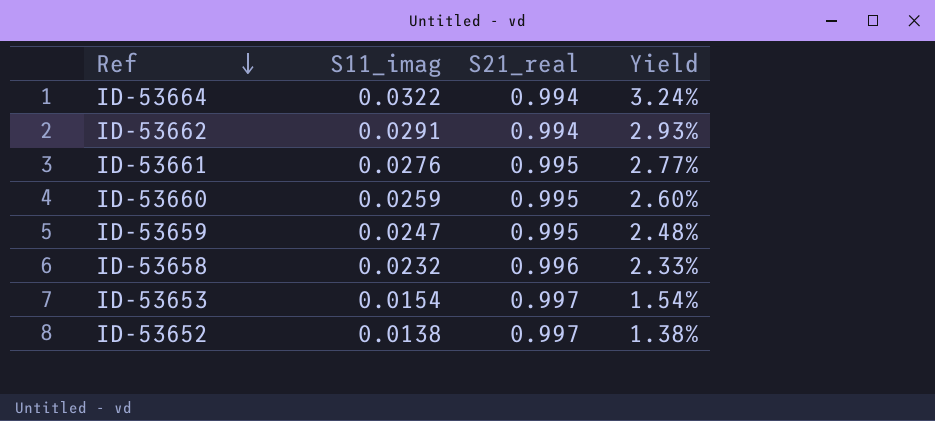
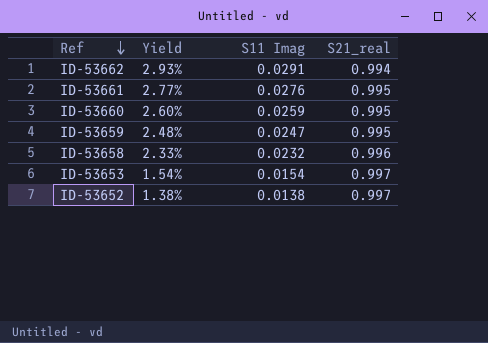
column Yield | position: 4 -> 2
column name: S11_imag -> S11 Imag
row ID-53664: 0.0322 | 0.994 | 3.24% -> none

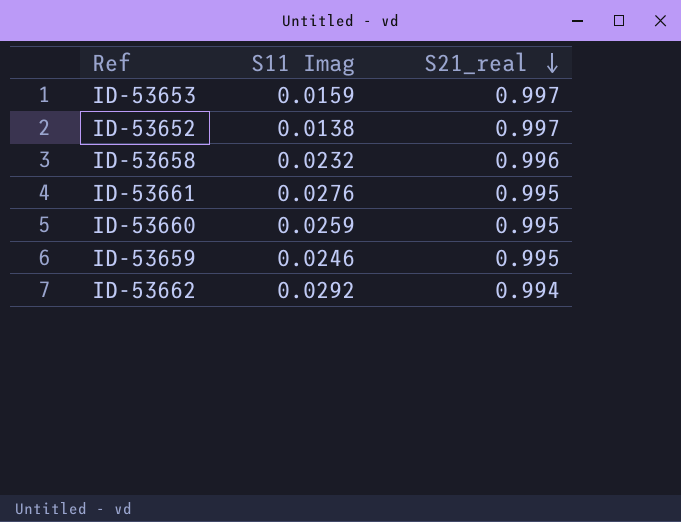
row order: Ref descending -> S21_real descending
column Yield | formula: [S11 Imag] / [S21_real] -> none
ID-53653 | S11 Imag: 0.0154 -> 0.0159
ID-53659 | S11 Imag: 0.0247 -> 0.0246
ID-53662 | S11 Imag: 0.0291 -> 0.0292

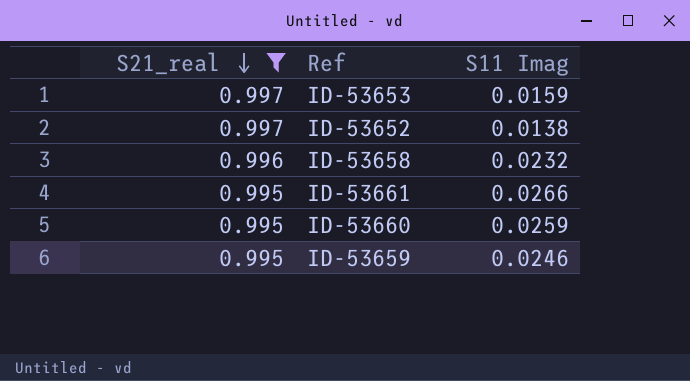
filter: none -> S21_real != 0.994
column S21_real | position: 3 -> 1
ID-53661 | S11 Imag: 0.0276 -> 0.0266

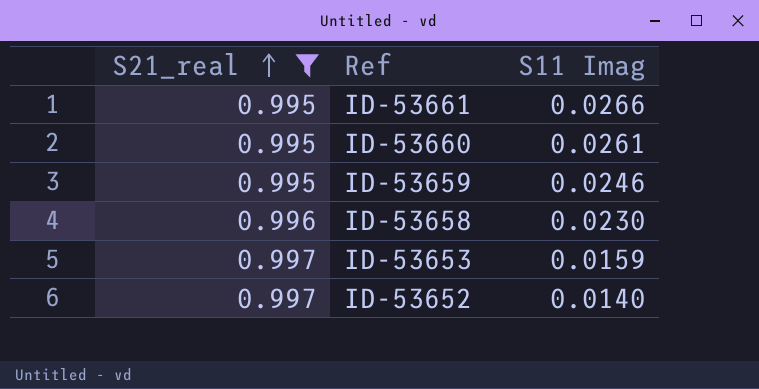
row order: S21_real descending -> S21_real ascending
ID-53660 | S11 Imag: 0.0259 -> 0.0261
ID-53658 | S11 Imag: 0.0232 -> 0.0230
ID-53652 | S11 Imag: 0.0138 -> 0.0140

